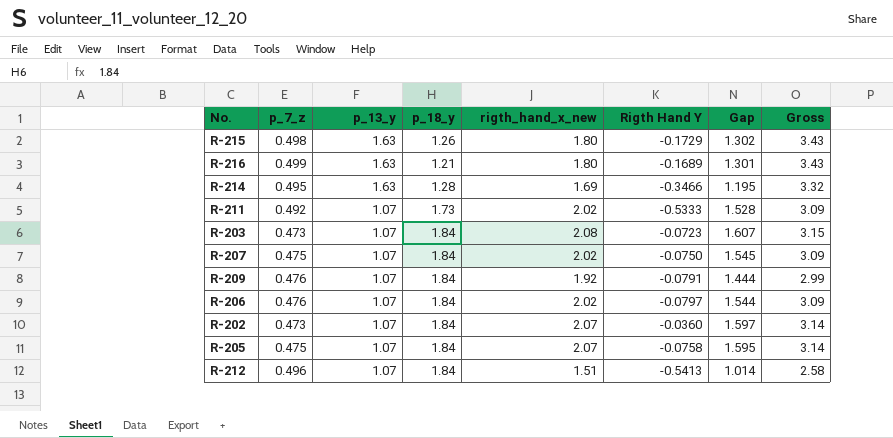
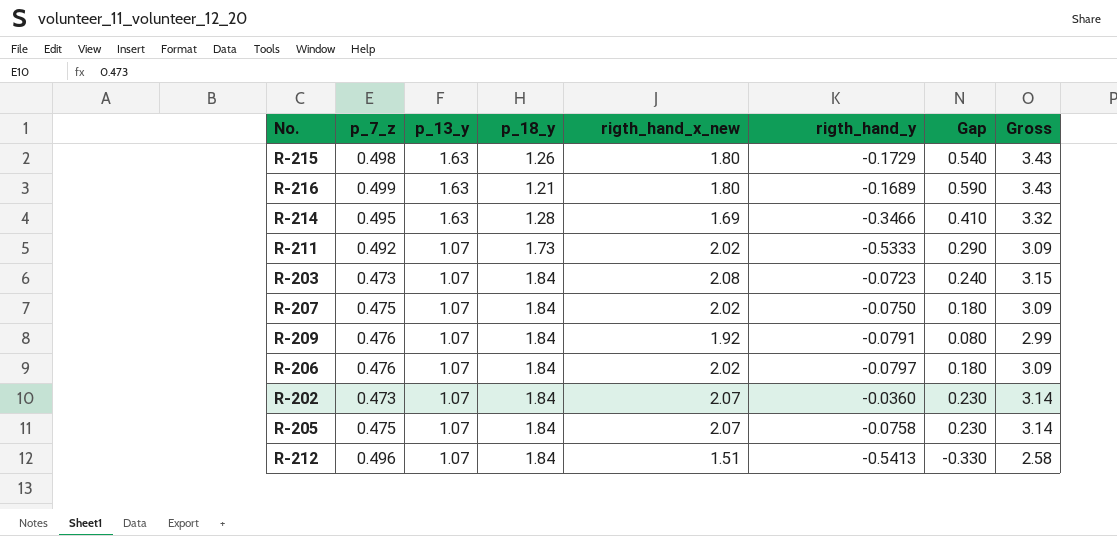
column name: Rigth Hand Y -> rigth_hand_y
column Gap | formula: [rigth_hand_x_new] - [p_7_z] -> [rigth_hand_x_new] - [p_18_y]

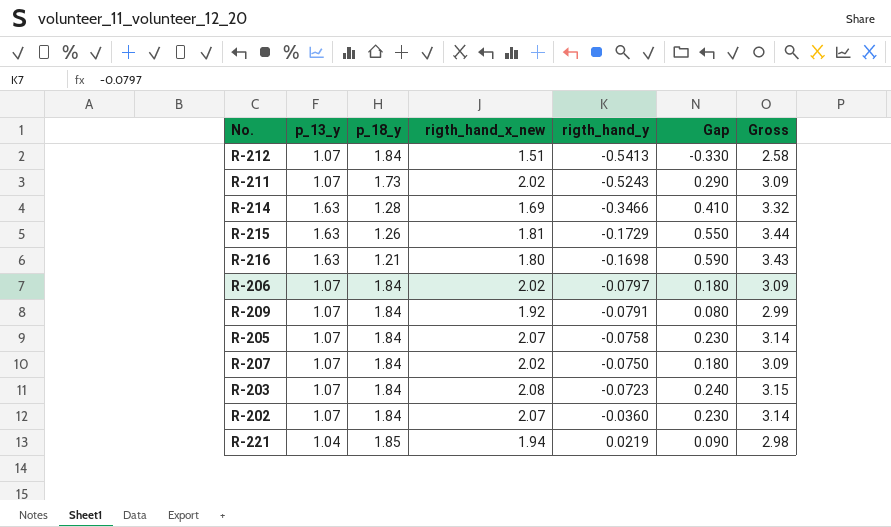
row order: p_13_y descending -> rigth_hand_y ascending
column p_7_z | position: 2 -> none
R-211 | rigth_hand_y: -0.5333 -> -0.5243
R-215 | rigth_hand_x_new: 1.80 -> 1.81
R-215 | Gap: 0.540 -> 0.550
R-215 | Gross: 3.43 -> 3.44
R-216 | rigth_hand_y: -0.1689 -> -0.1698
row R-221: none -> 1.04 | 1.85 | 1.94 | 0.0219 | 0.090 | 2.98

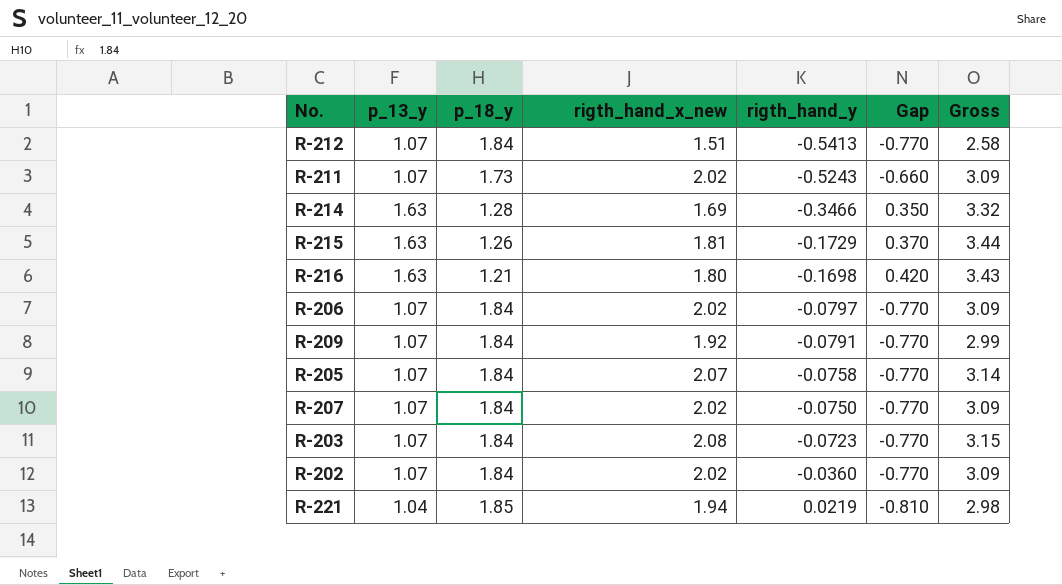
column Gap | formula: [rigth_hand_x_new] - [p_18_y] -> [p_13_y] - [p_18_y]
R-202 | rigth_hand_x_new: 2.07 -> 2.02
R-202 | Gross: 3.14 -> 3.09

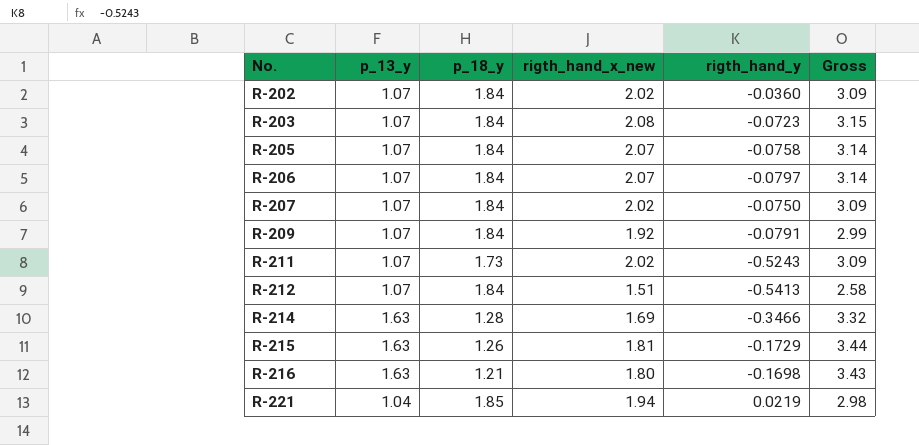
row order: rigth_hand_y ascending -> No. ascending
column Gap | formula: [p_13_y] - [p_18_y] -> none
R-206 | rigth_hand_x_new: 2.02 -> 2.07
R-206 | Gross: 3.09 -> 3.14

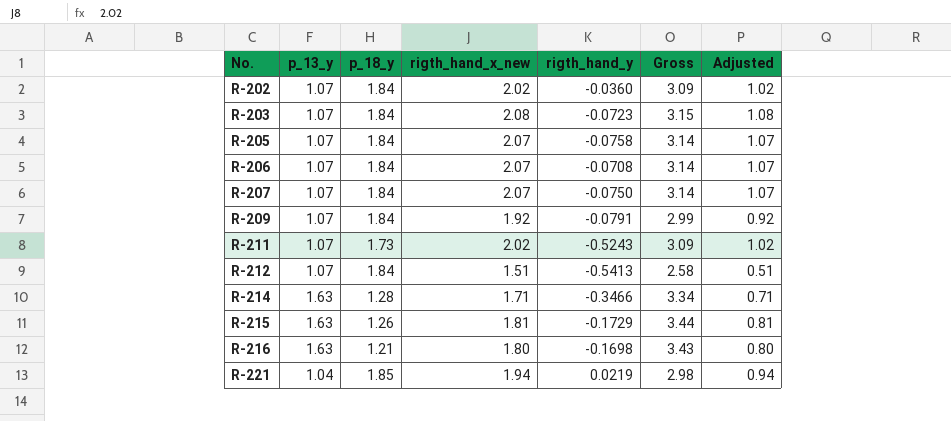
column Adjusted | formula: none -> [rigth_hand_x_new] - 1
R-206 | rigth_hand_y: -0.0797 -> -0.0708
R-207 | rigth_hand_x_new: 2.02 -> 2.07
R-207 | Gross: 3.09 -> 3.14
R-214 | rigth_hand_x_new: 1.69 -> 1.71
R-214 | Gross: 3.32 -> 3.34

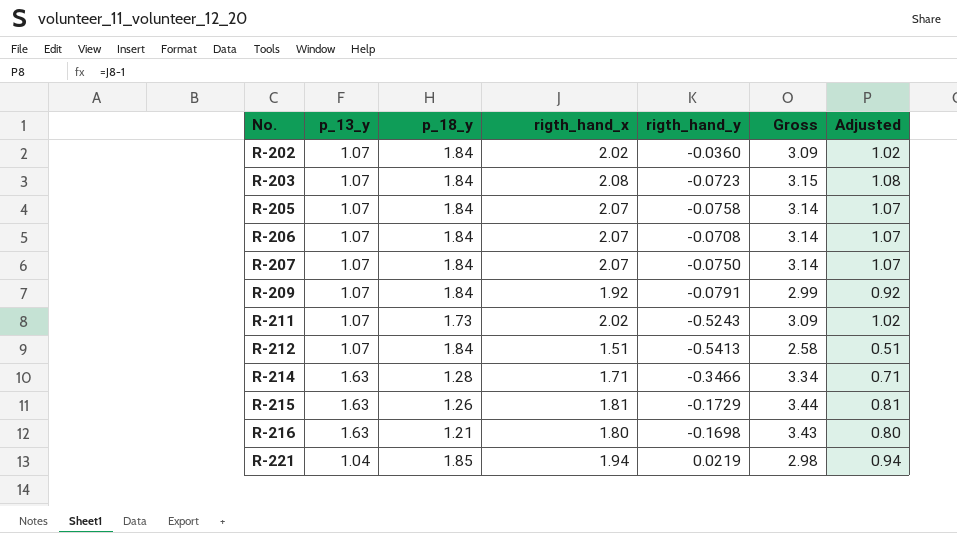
column name: rigth_hand_x_new -> rigth_hand_x

